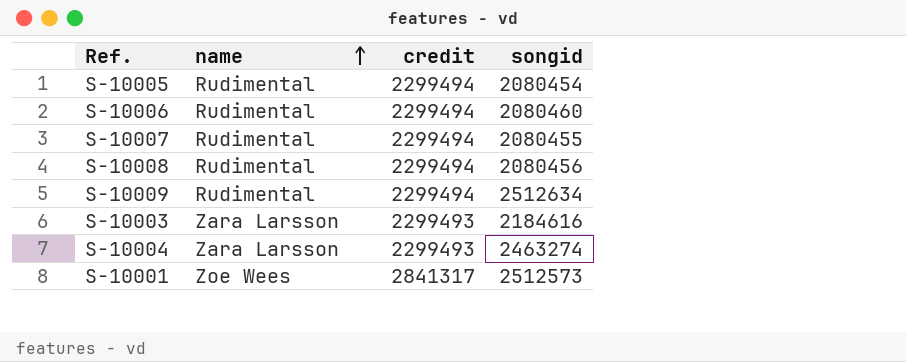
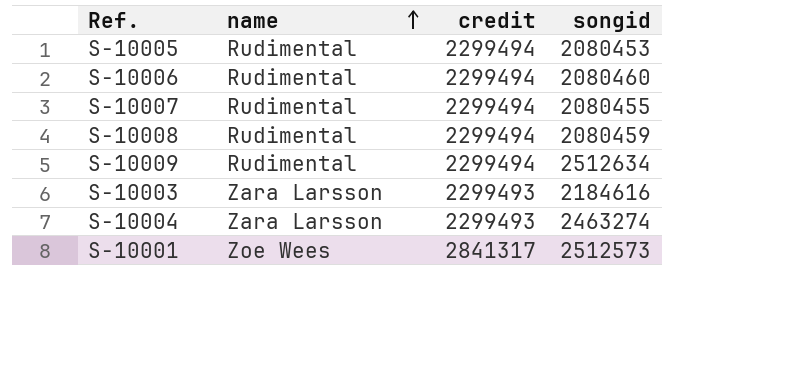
S-10005 | songid: 2080454 -> 2080453
S-10008 | songid: 2080456 -> 2080459

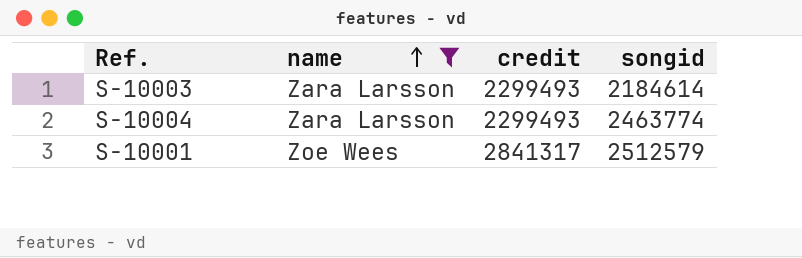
filter: none -> name != Rudimental
S-10003 | songid: 2184616 -> 2184614
S-10004 | songid: 2463274 -> 2463774
S-10001 | songid: 2512573 -> 2512579

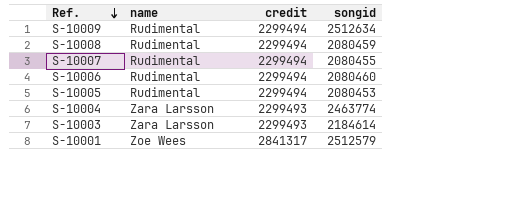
filter: name != Rudimental -> none
row order: name ascending -> Ref. descending

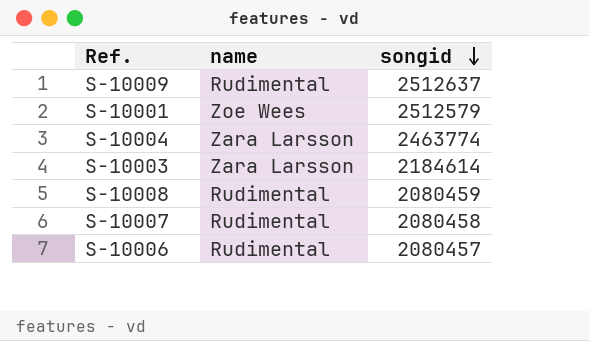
row order: Ref. descending -> songid descending
column credit | position: 3 -> none
row S-10005: Rudimental | 2299494 | 2080453 -> none
S-10009 | songid: 2512634 -> 2512637
S-10007 | songid: 2080455 -> 2080458
S-10006 | songid: 2080460 -> 2080457

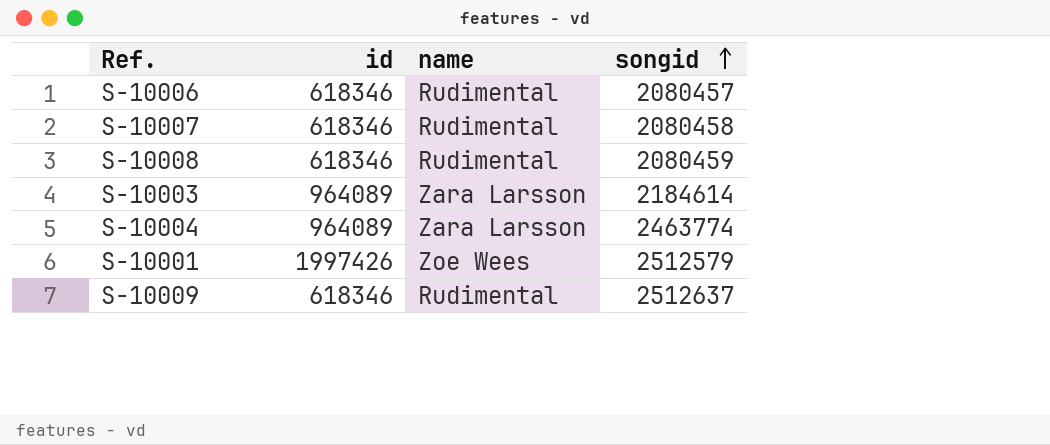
row order: songid descending -> songid ascending
column id | position: none -> 2

